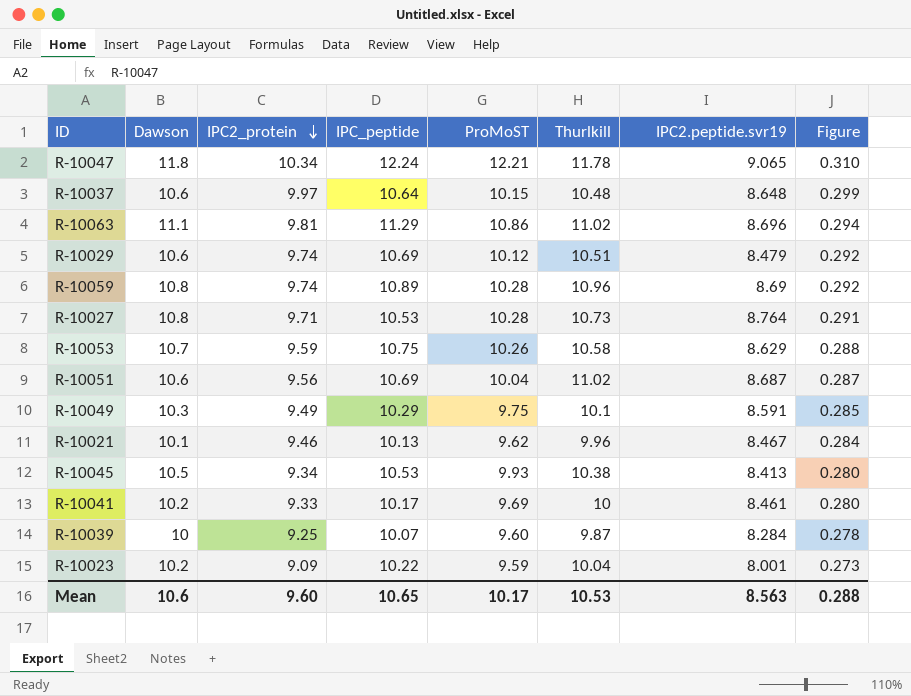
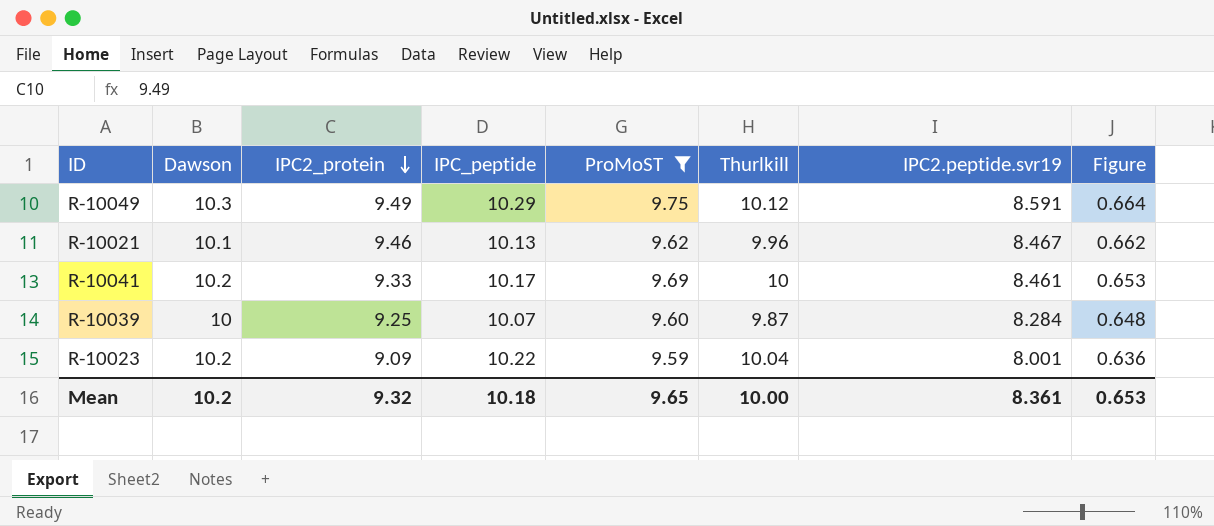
filter: none -> ProMoST <= 9.75
column Figure | formula: [IPC2_protein] * 0.03 -> [IPC2_protein] * 0.07
R-10049 | Thurlkill: 10.1 -> 10.12
Mean | Dawson: 10.6 -> 10.2
Mean | IPC2_protein: 9.60 -> 9.32
Mean | IPC_peptide: 10.65 -> 10.18
Mean | ProMoST: 10.17 -> 9.65
Mean | Thurlkill: 10.53 -> 10.00
Mean | IPC2.peptide.svr19: 8.563 -> 8.361
Mean | Figure: 0.288 -> 0.653

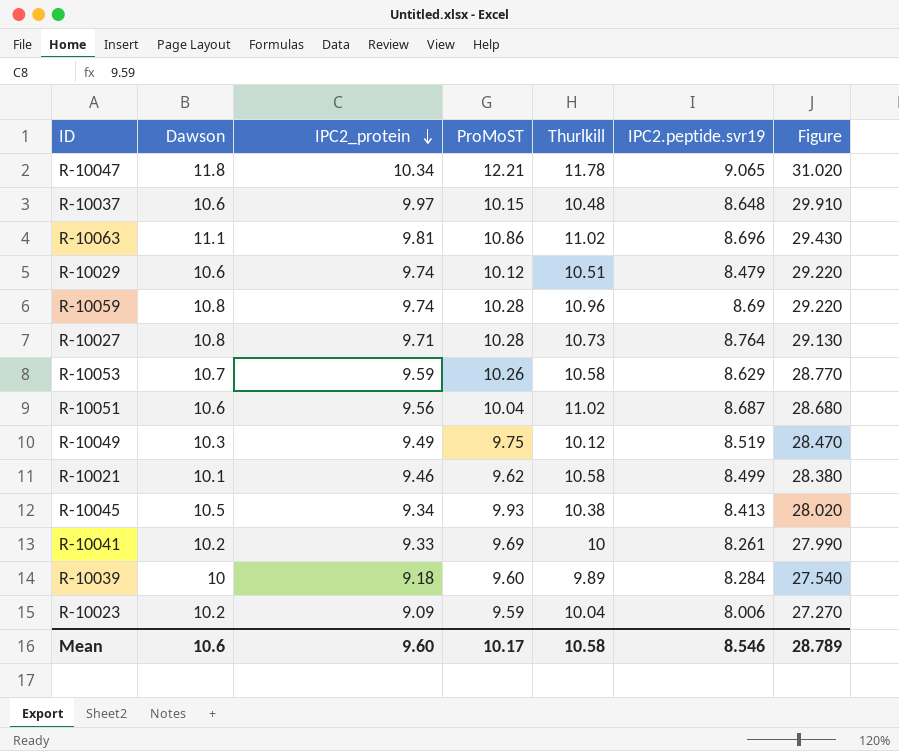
filter: ProMoST <= 9.75 -> none
column IPC_peptide | position: 4 -> none
column Figure | formula: [IPC2_protein] * 0.07 -> [IPC2_protein] * 3
R-10049 | IPC2.peptide.svr19: 8.591 -> 8.519
R-10021 | Thurlkill: 9.96 -> 10.58
R-10021 | IPC2.peptide.svr19: 8.467 -> 8.499
R-10041 | IPC2.peptide.svr19: 8.461 -> 8.261
R-10039 | IPC2_protein: 9.25 -> 9.18
R-10039 | Thurlkill: 9.87 -> 9.89
R-10023 | IPC2.peptide.svr19: 8.001 -> 8.006
Mean | Dawson: 10.2 -> 10.6
Mean | IPC2_protein: 9.32 -> 9.60
Mean | ProMoST: 9.65 -> 10.17
Mean | Thurlkill: 10.00 -> 10.58
Mean | IPC2.peptide.svr19: 8.361 -> 8.546
Mean | Figure: 0.653 -> 28.789

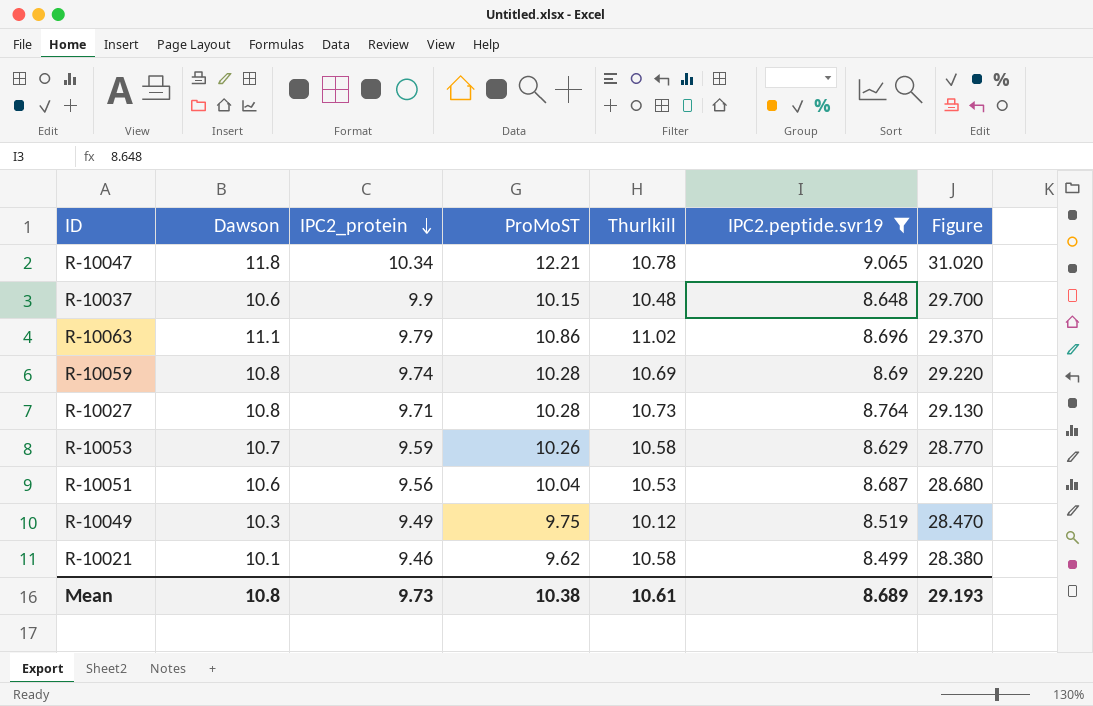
filter: none -> IPC2.peptide.svr19 >= 8.499
R-10047 | Thurlkill: 11.78 -> 10.78
R-10037 | IPC2_protein: 9.97 -> 9.9
R-10037 | Figure: 29.910 -> 29.700
R-10063 | IPC2_protein: 9.81 -> 9.79
R-10063 | Figure: 29.430 -> 29.370
R-10059 | Thurlkill: 10.96 -> 10.69
R-10051 | Thurlkill: 11.02 -> 10.53
Mean | Dawson: 10.6 -> 10.8
Mean | IPC2_protein: 9.60 -> 9.73
Mean | ProMoST: 10.17 -> 10.38
Mean | Thurlkill: 10.58 -> 10.61
Mean | IPC2.peptide.svr19: 8.546 -> 8.689
Mean | Figure: 28.789 -> 29.193

